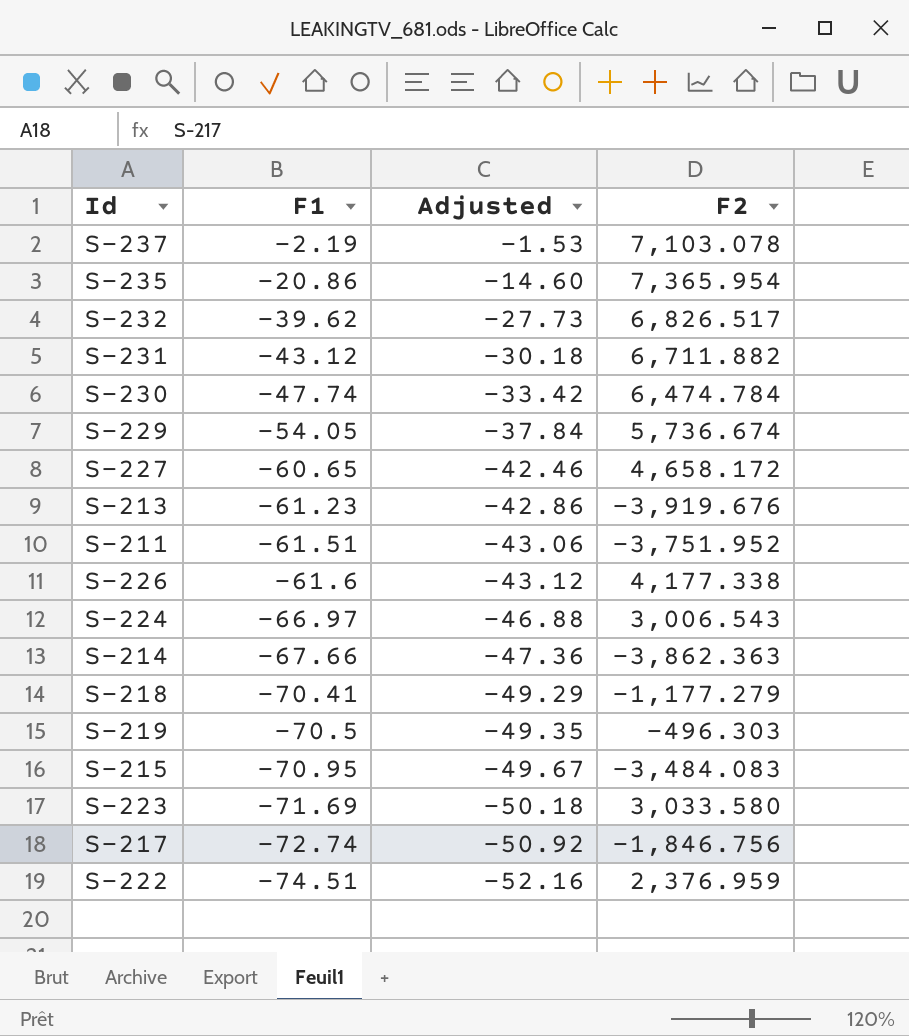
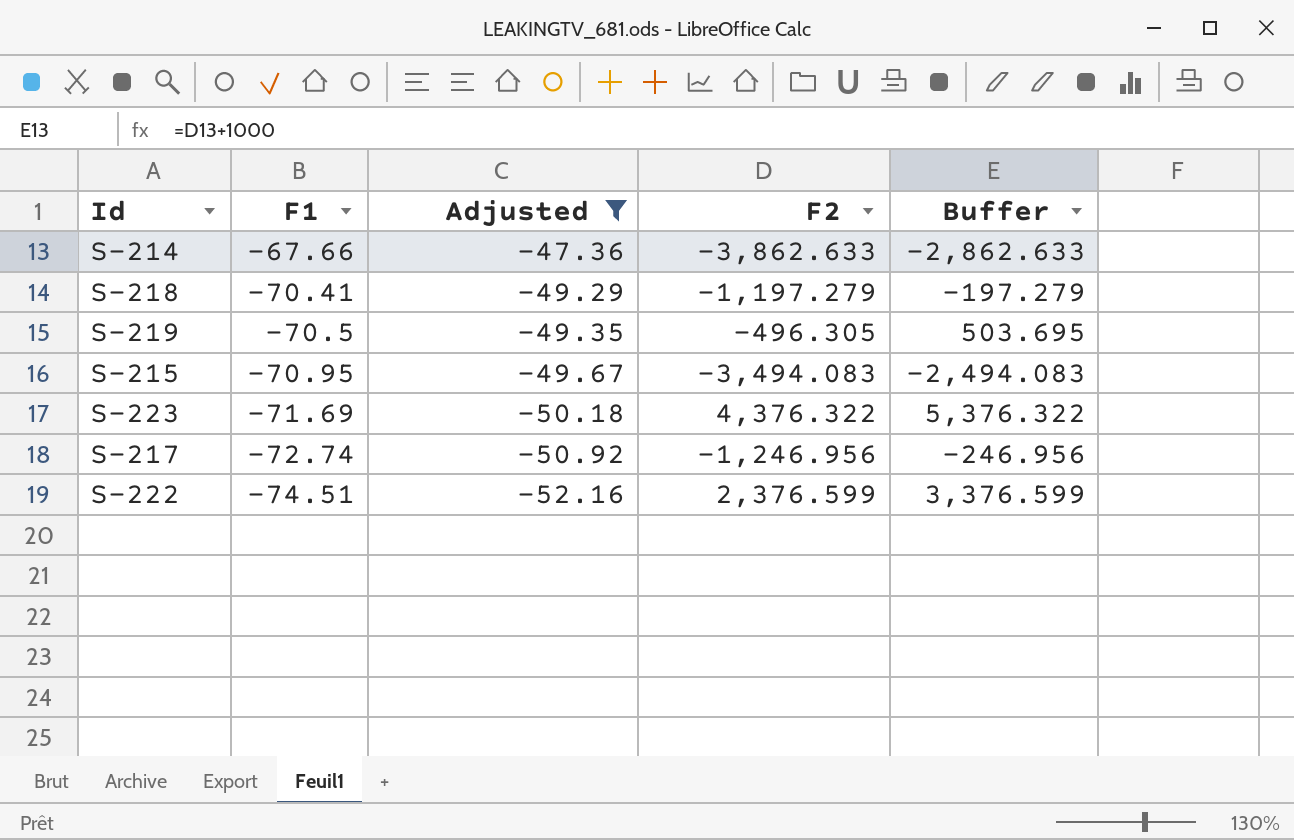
filter: none -> Adjusted <= -47.36
column Buffer | formula: none -> [F2] + 1000
S-214 | F2: -3,862.363 -> -3,862.633
S-218 | F2: -1,177.279 -> -1,197.279
S-219 | F2: -496.303 -> -496.305
S-215 | F2: -3,484.083 -> -3,494.083
S-223 | F2: 3,033.580 -> 4,376.322
S-217 | F2: -1,846.756 -> -1,246.956
S-222 | F2: 2,376.959 -> 2,376.599

